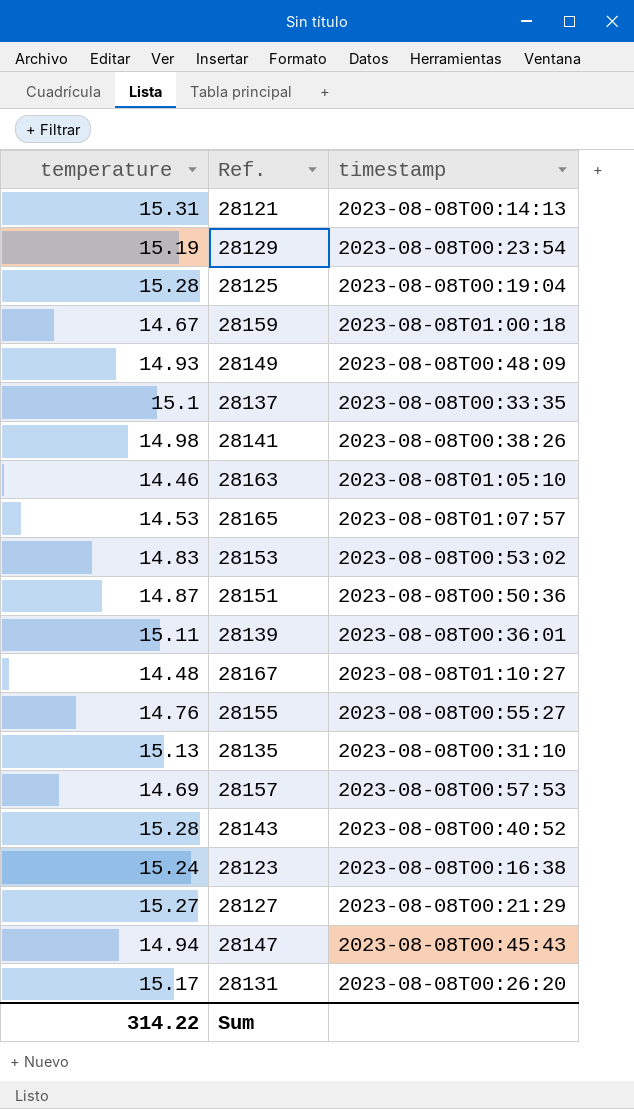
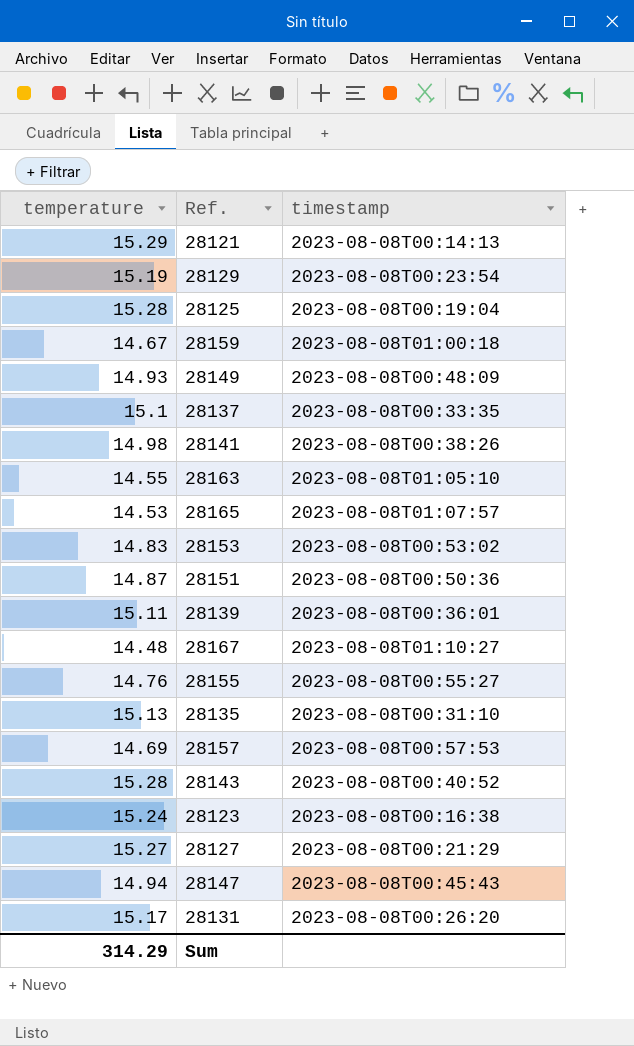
28121 | temperature: 15.31 -> 15.29
28163 | temperature: 14.46 -> 14.55
Sum | temperature: 314.22 -> 314.29

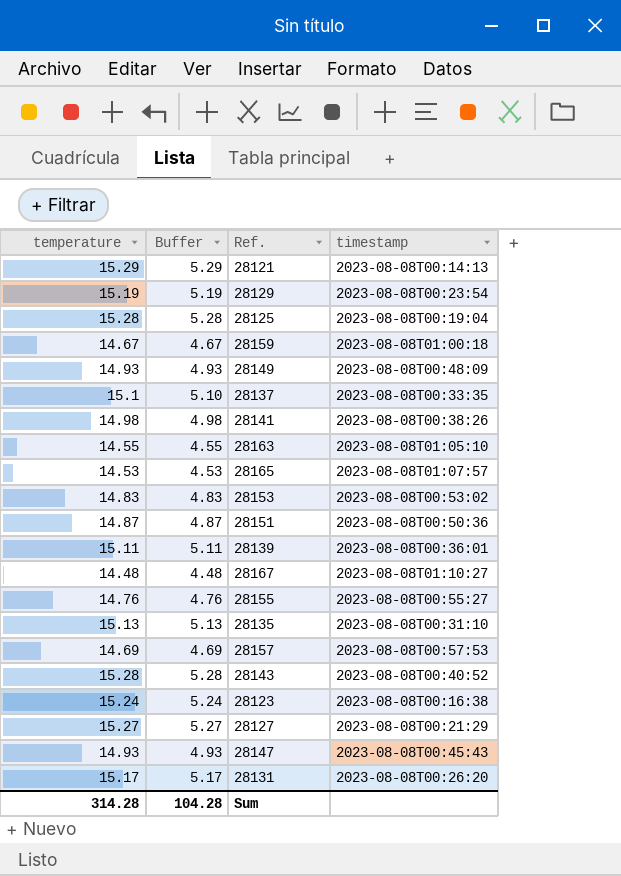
column Buffer | formula: none -> [temperature] - 10
28147 | temperature: 14.94 -> 14.93
Sum | temperature: 314.29 -> 314.28

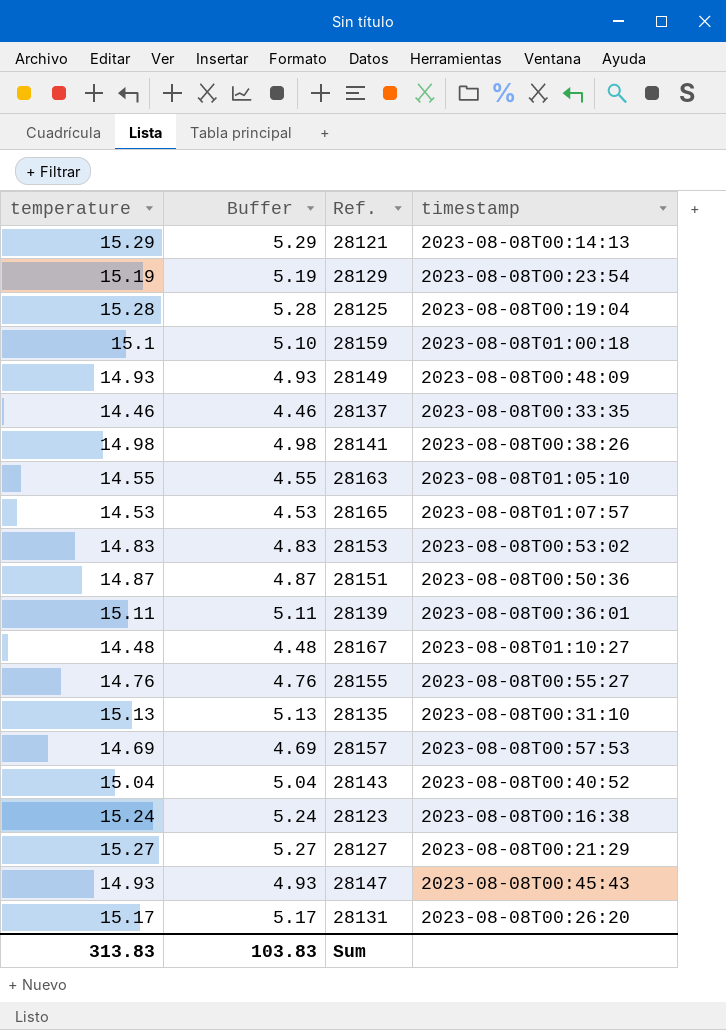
28159 | temperature: 14.67 -> 15.1
28159 | Buffer: 4.67 -> 5.10
28137 | temperature: 15.1 -> 14.46
28137 | Buffer: 5.10 -> 4.46
28143 | temperature: 15.28 -> 15.04
28143 | Buffer: 5.28 -> 5.04
Sum | temperature: 314.28 -> 313.83
Sum | Buffer: 104.28 -> 103.83

